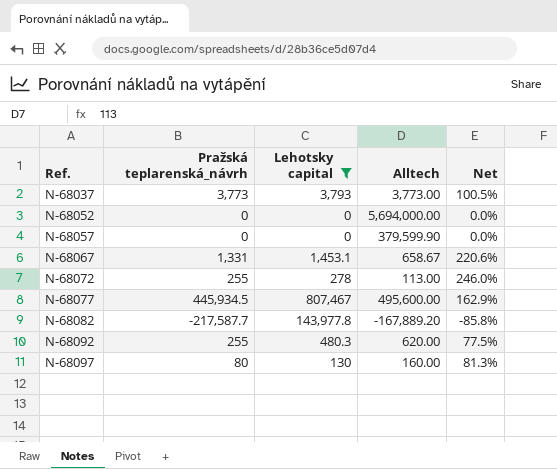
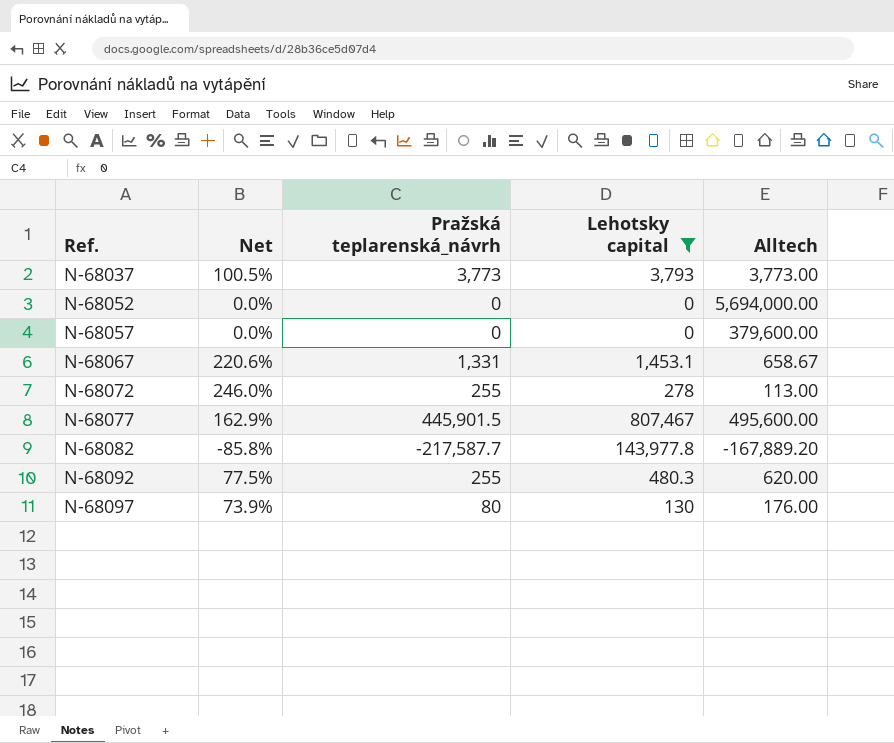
column Net | position: 5 -> 2
N-68057 | Alltech: 379,599.90 -> 379,600.00
N-68077 | Pražská teplarenská_návrh: 445,934.5 -> 445,901.5
N-68097 | Net: 81.3% -> 73.9%
N-68097 | Alltech: 160.00 -> 176.00

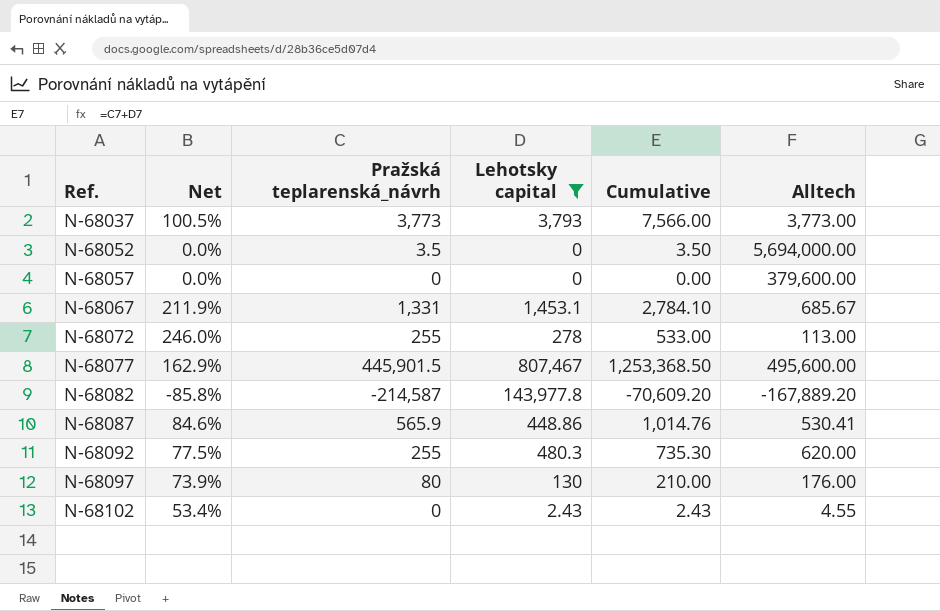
column Cumulative | formula: none -> [Pražská teplarenská_návrh] + [Lehotsky capital]
N-68052 | Pražská teplarenská_návrh: 0 -> 3.5
N-68067 | Net: 220.6% -> 211.9%
N-68067 | Alltech: 658.67 -> 685.67
N-68082 | Pražská teplarenská_návrh: -217,587.7 -> -214,587
row N-68087: none -> 84.6% | 565.9 | 448.86 | 1,014.76 | 530.41
row N-68102: none -> 53.4% | 0 | 2.43 | 2.43 | 4.55

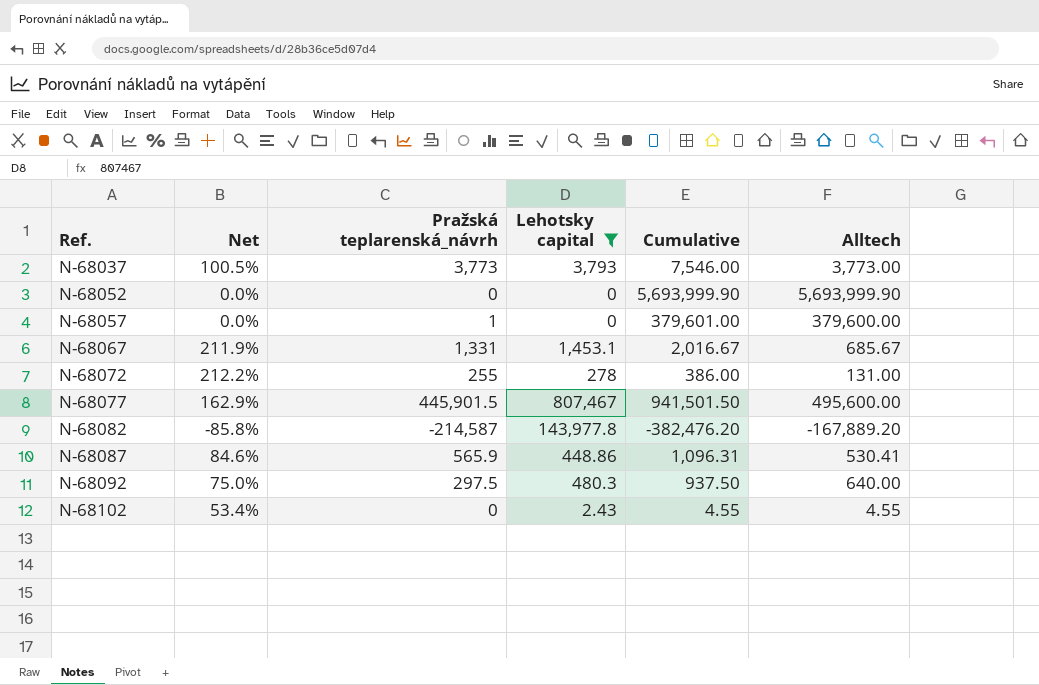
column Cumulative | formula: [Pražská teplarenská_návrh] + [Lehotsky capital] -> [Pražská teplarenská_návrh] + [Alltech]
row N-68097: 73.9% | 80 | 130 | 210.00 | 176.00 -> none
N-68052 | Pražská teplarenská_návrh: 3.5 -> 0
N-68052 | Alltech: 5,694,000.00 -> 5,693,999.90
N-68057 | Pražská teplarenská_návrh: 0 -> 1
N-68072 | Net: 246.0% -> 212.2%
N-68072 | Alltech: 113.00 -> 131.00
N-68092 | Net: 77.5% -> 75.0%
N-68092 | Pražská teplarenská_návrh: 255 -> 297.5
N-68092 | Alltech: 620.00 -> 640.00

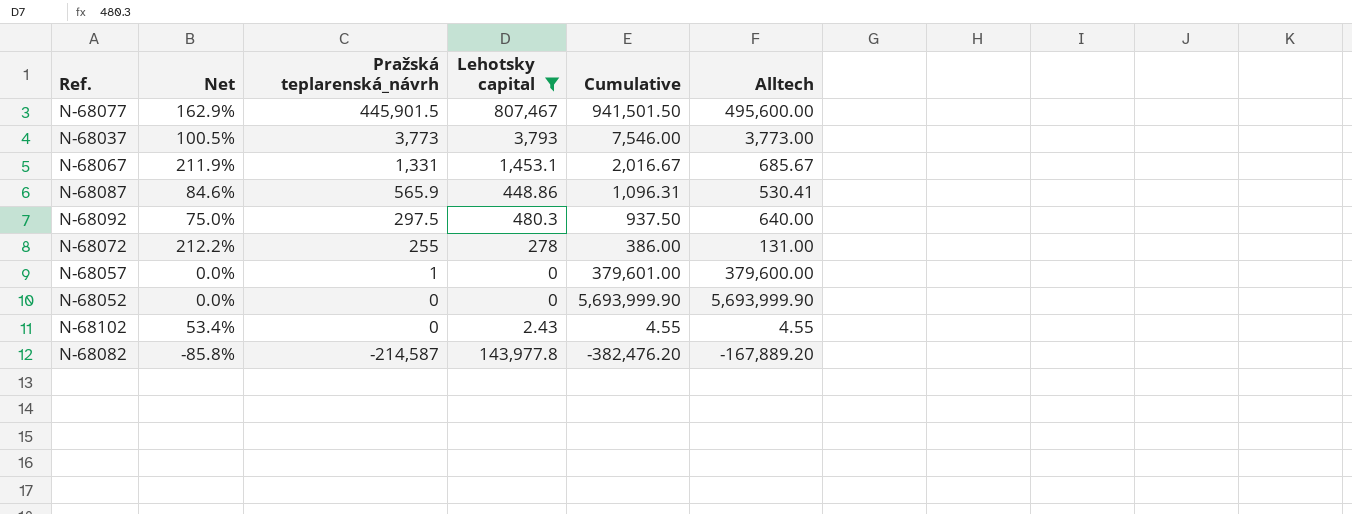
row order: Ref. ascending -> Pražská teplarenská_návrh descending

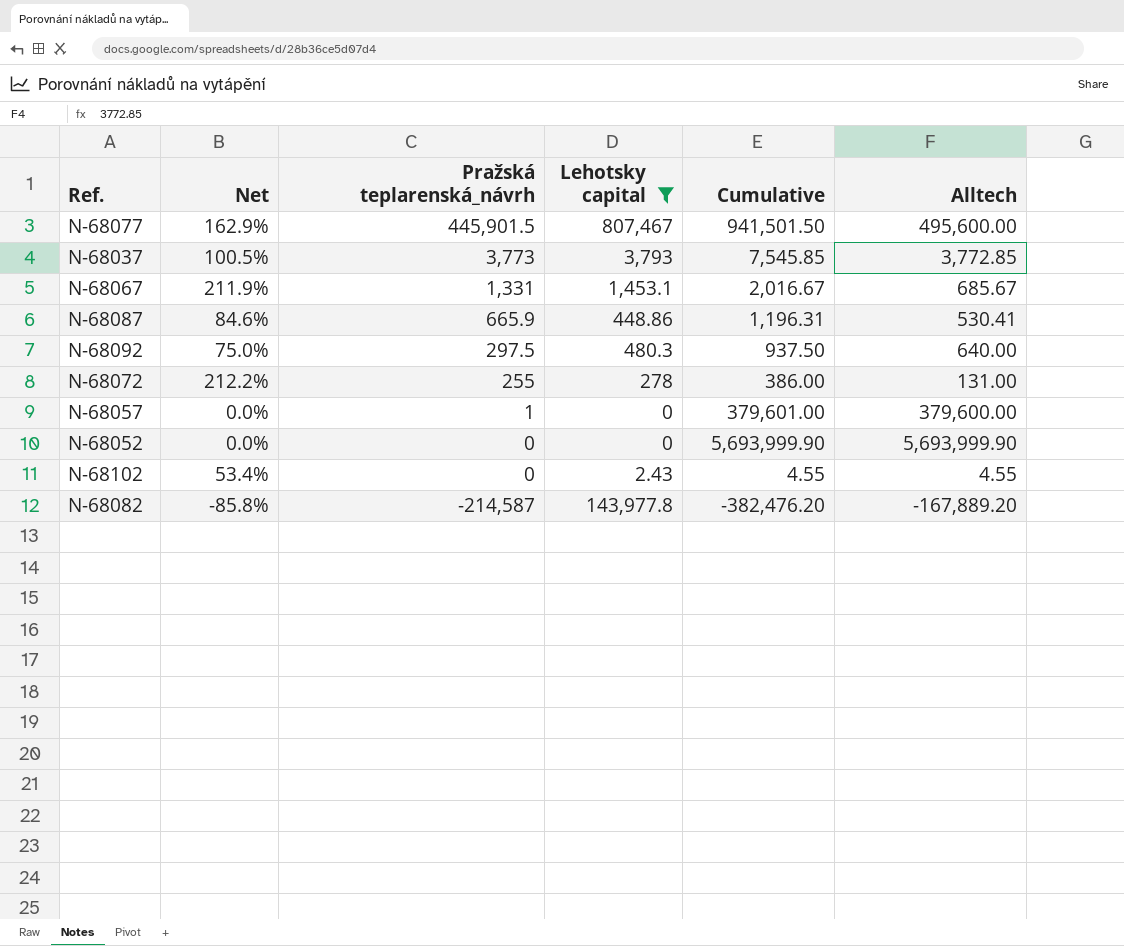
N-68037 | Cumulative: 7,546.00 -> 7,545.85
N-68037 | Alltech: 3,773.00 -> 3,772.85
N-68087 | Pražská teplarenská_návrh: 565.9 -> 665.9
N-68087 | Cumulative: 1,096.31 -> 1,196.31

